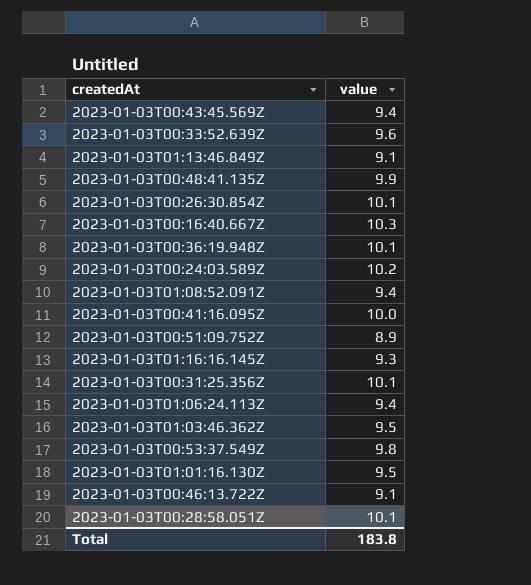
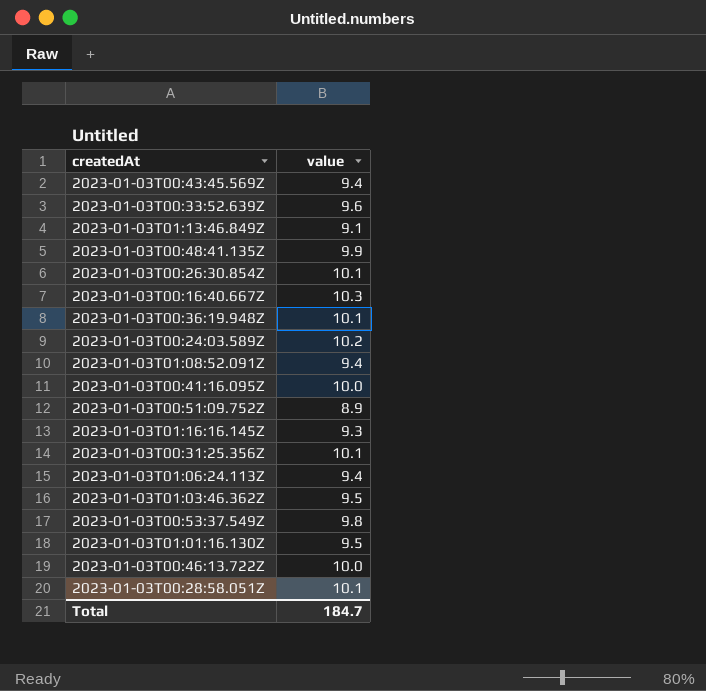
2023-01-03T00:46:13.722Z | value: 9.1 -> 10.0
Total | value: 183.8 -> 184.7

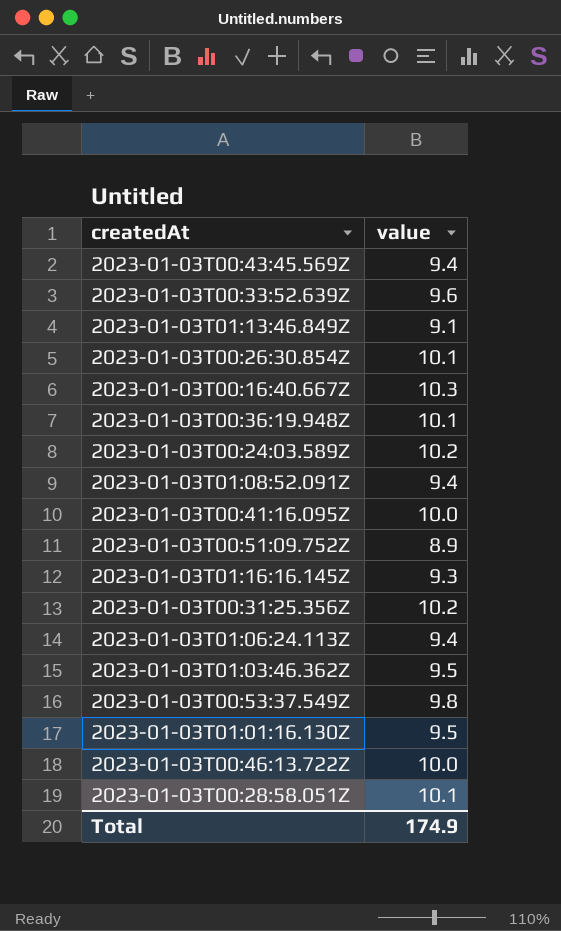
row 2023-01-03T00:48:41.135Z: 9.9 -> none
2023-01-03T00:31:25.356Z | value: 10.1 -> 10.2
Total | value: 184.7 -> 174.9

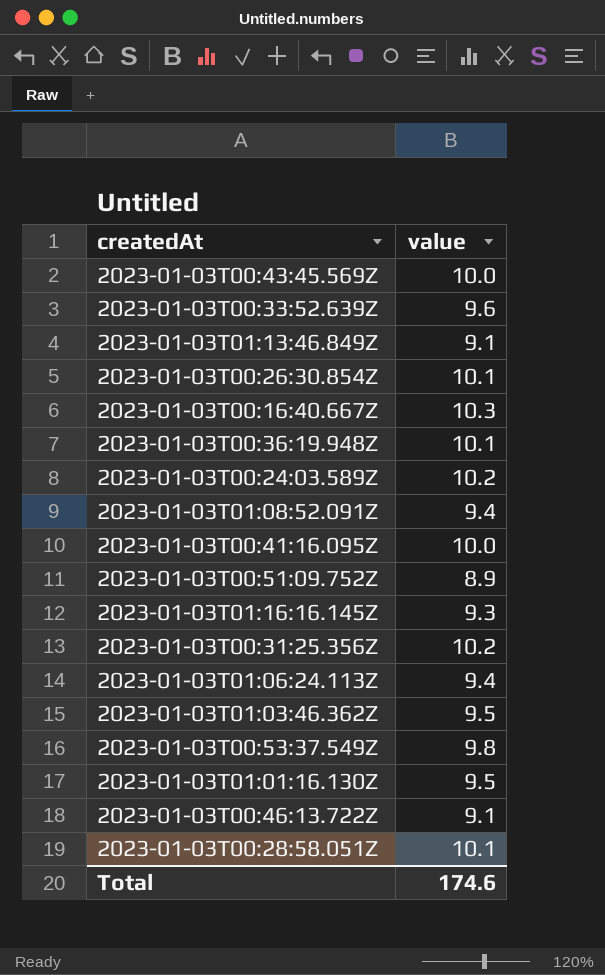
2023-01-03T00:43:45.569Z | value: 9.4 -> 10.0
2023-01-03T00:46:13.722Z | value: 10.0 -> 9.1
Total | value: 174.9 -> 174.6

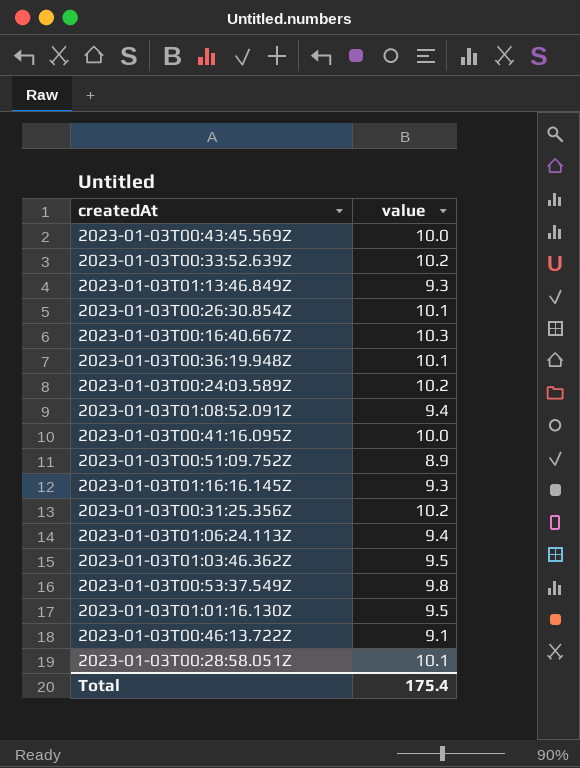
2023-01-03T00:33:52.639Z | value: 9.6 -> 10.2
2023-01-03T01:13:46.849Z | value: 9.1 -> 9.3
Total | value: 174.6 -> 175.4

